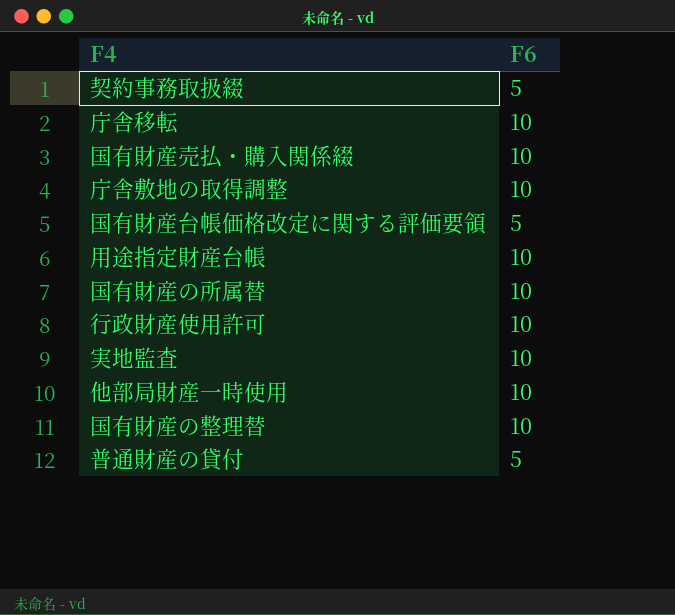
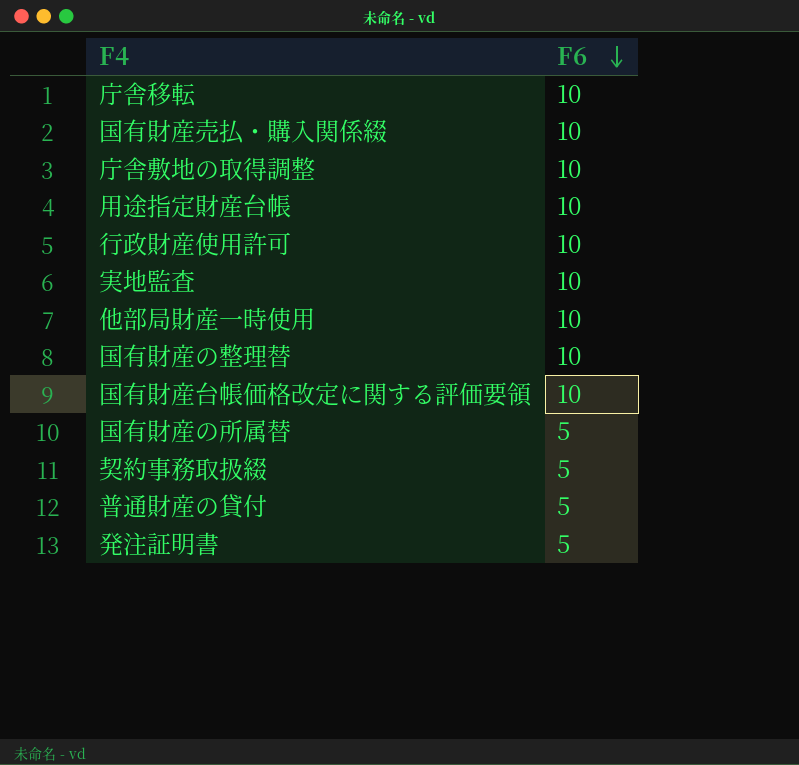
row order: none -> F6 descending
国有財産台帳価格改定に関する評価要領 | F6: 5 -> 10
国有財産の所属替 | F6: 10 -> 5
row 発注証明書: none -> 5

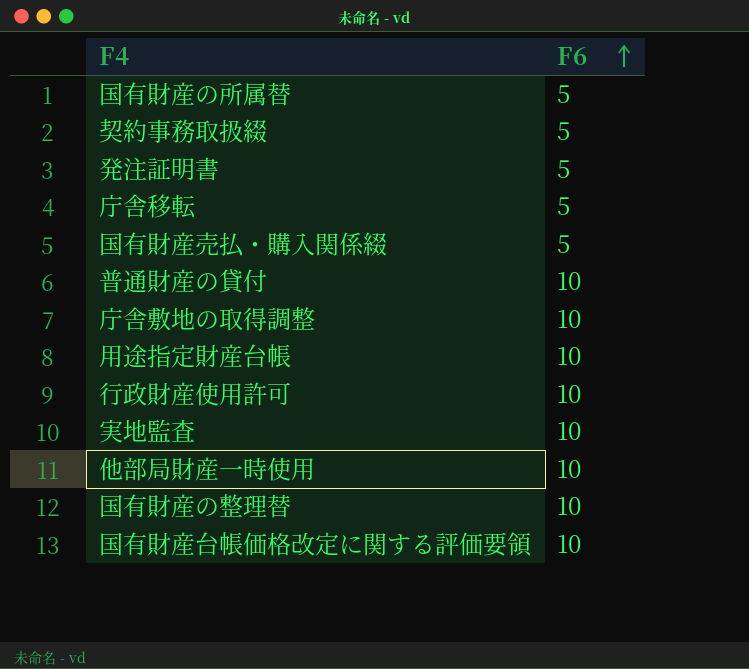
row order: F6 descending -> F6 ascending
庁舎移転 | F6: 10 -> 5
国有財産売払・購入関係綴 | F6: 10 -> 5
普通財産の貸付 | F6: 5 -> 10

